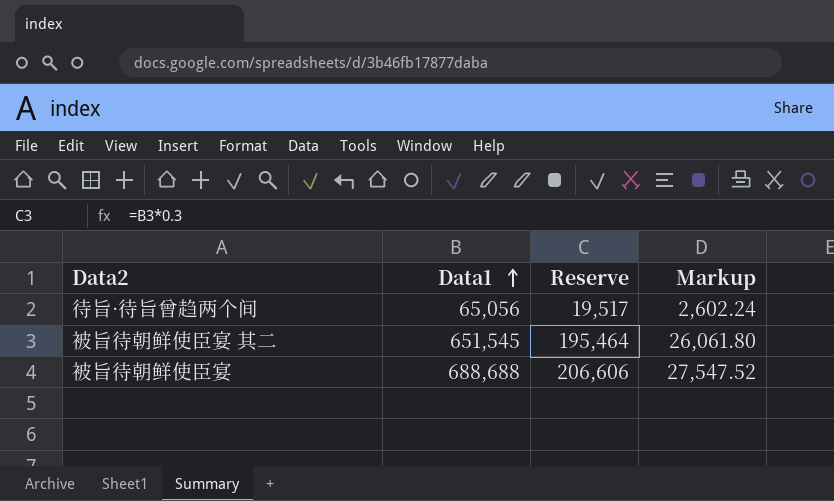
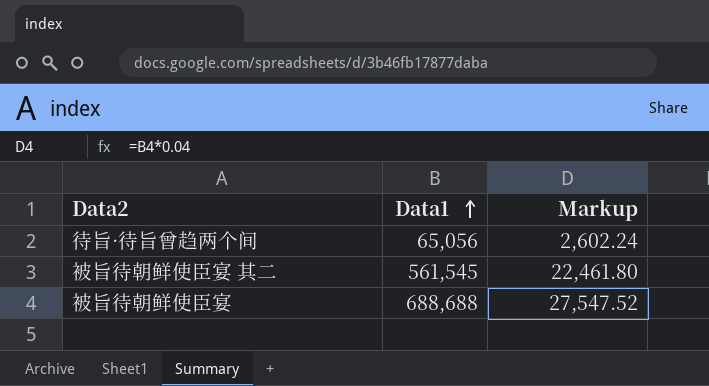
column Reserve | formula: [Data1] * 0.3 -> none
被旨待朝鲜使臣宴 其二 | Data1: 651,545 -> 561,545
被旨待朝鲜使臣宴 其二 | Markup: 26,061.80 -> 22,461.80

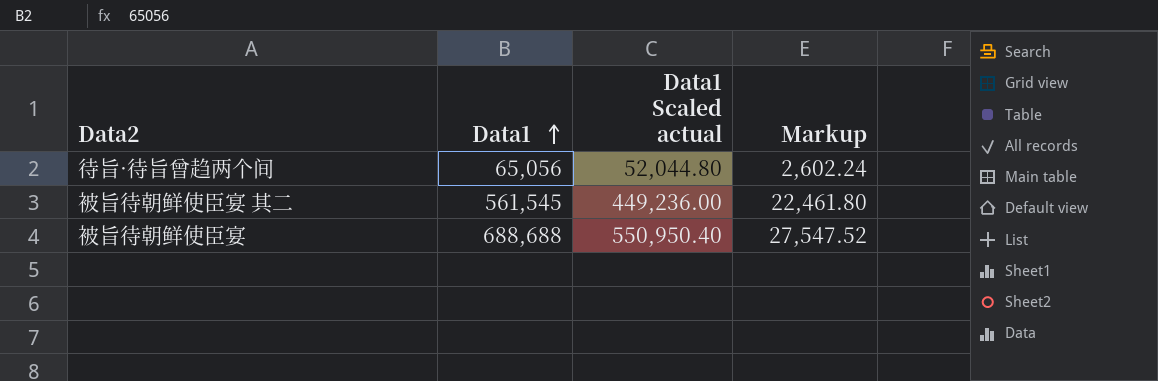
column Data1 Scaled actual | formula: none -> [Data1] * 0.8

